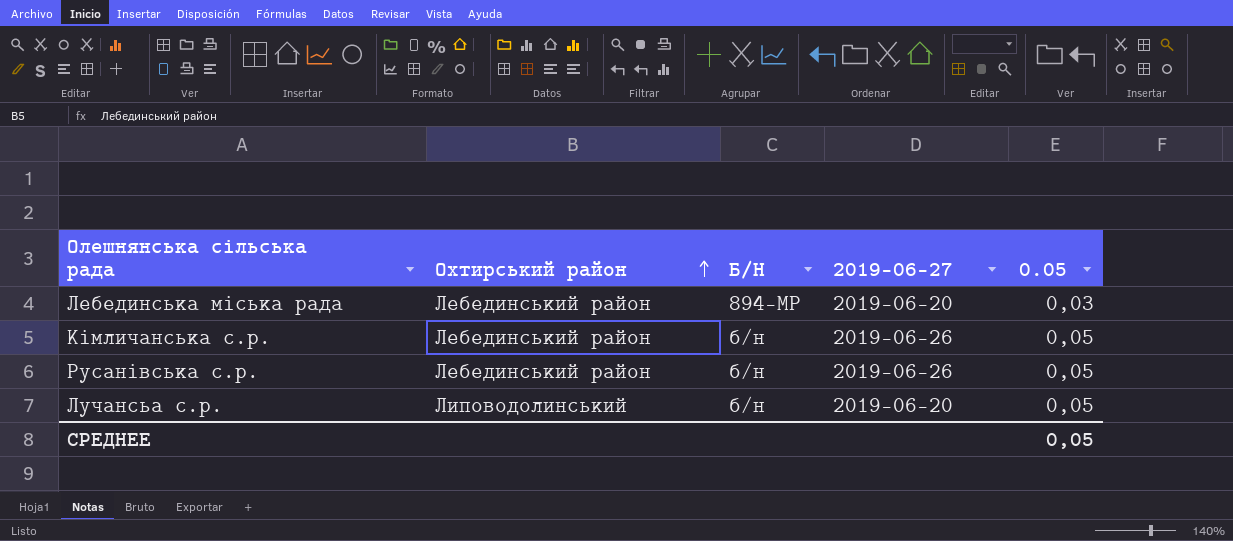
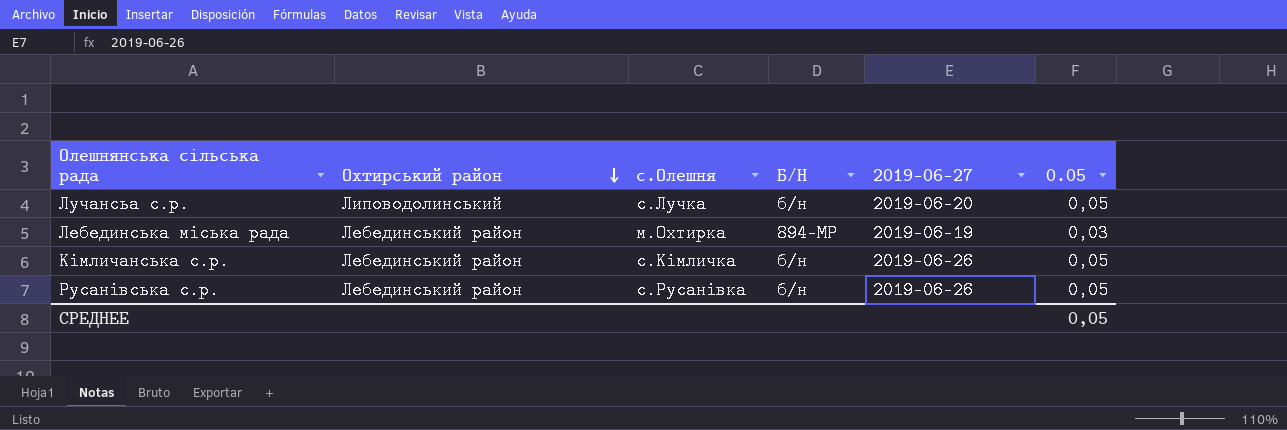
row order: Охтирський район ascending -> Охтирський район descending
column с.Олешня | position: none -> 3
Лебединська міська рада | 2019-06-27: 2019-06-20 -> 2019-06-19

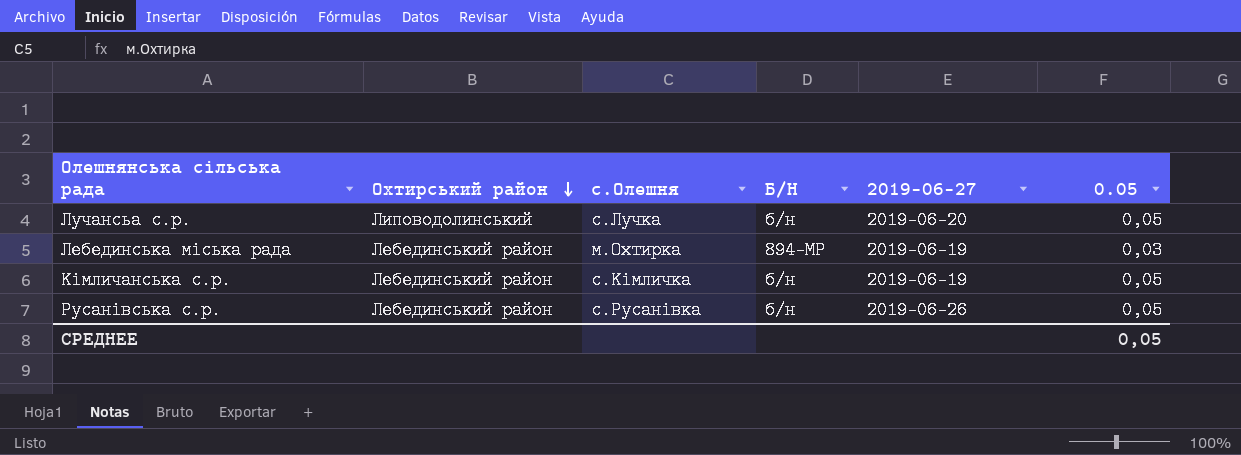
Кімличанська с.р. | 2019-06-27: 2019-06-26 -> 2019-06-19

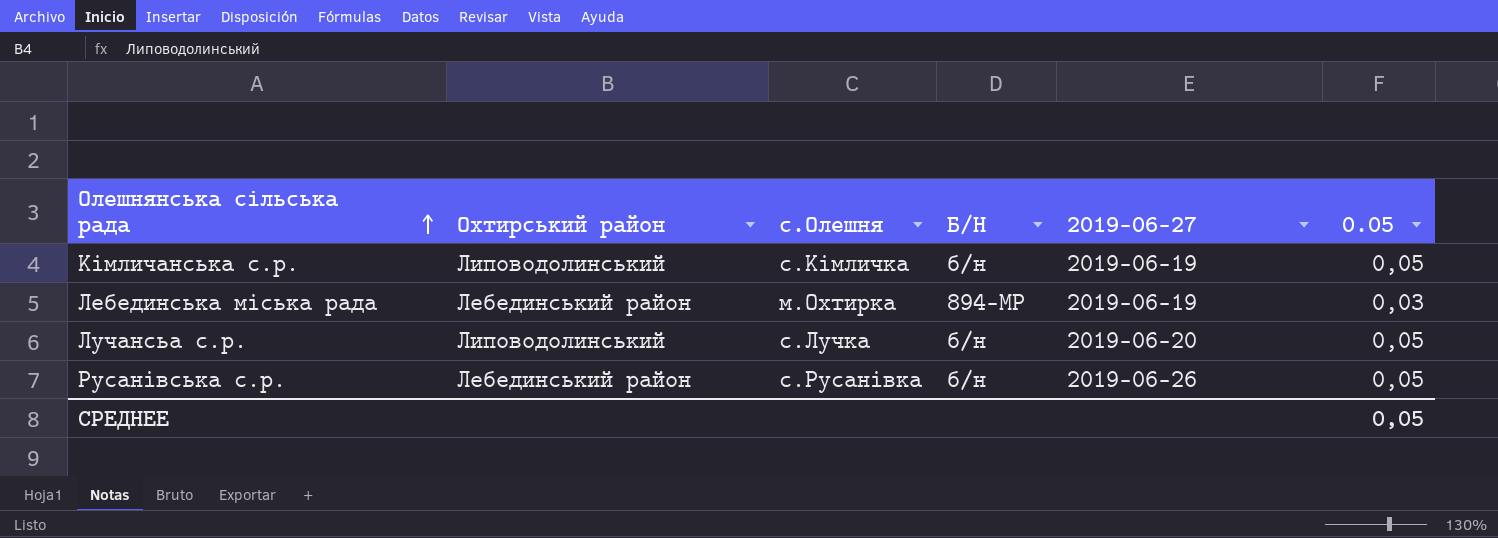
row order: Охтирський район descending -> Олешнянська сільська рада ascending
Кімличанська с.р. | Охтирський район: Лебединський район -> Липоводолинський

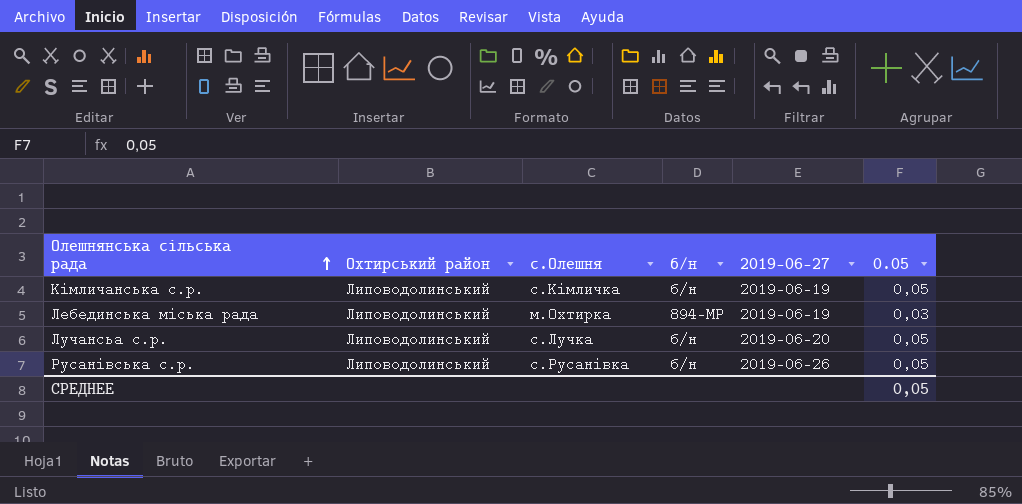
column name: Б/Н -> б/н
Лебединська міська рада | Охтирський район: Лебединський район -> Липоводолинський
Русанівська с.р. | Охтирський район: Лебединський район -> Липоводолинський

